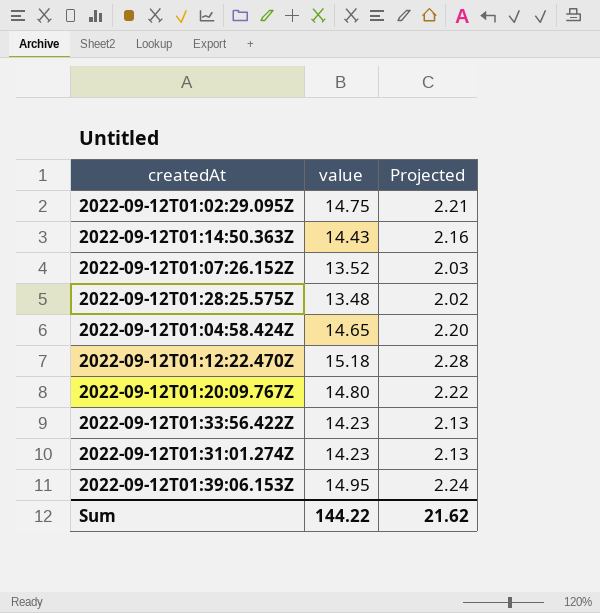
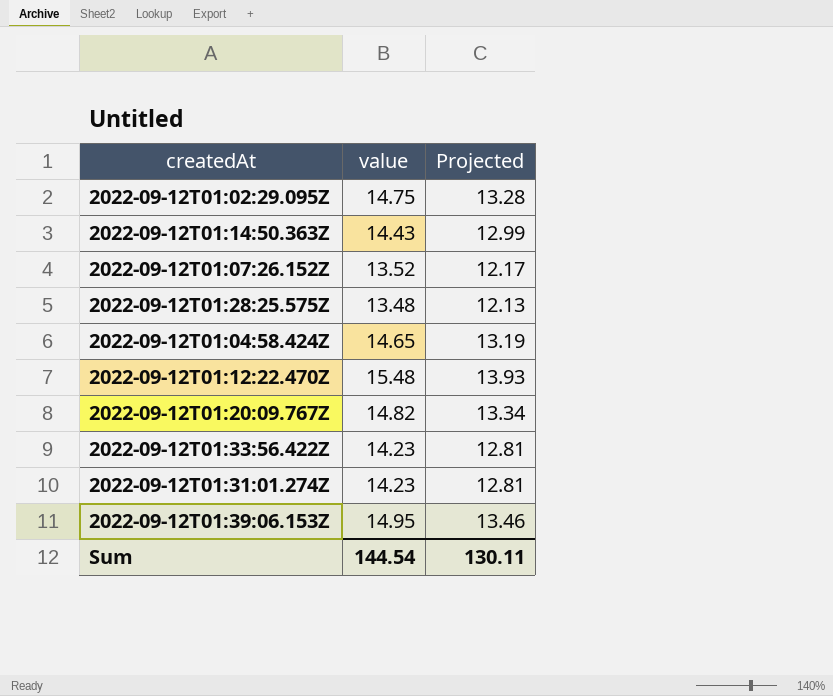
column Projected | formula: [value] * 0.15 -> [value] * 0.9
2022-09-12T01:12:22.470Z | value: 15.18 -> 15.48
2022-09-12T01:20:09.767Z | value: 14.80 -> 14.82
Sum | value: 144.22 -> 144.54
Sum | Projected: 21.62 -> 130.11

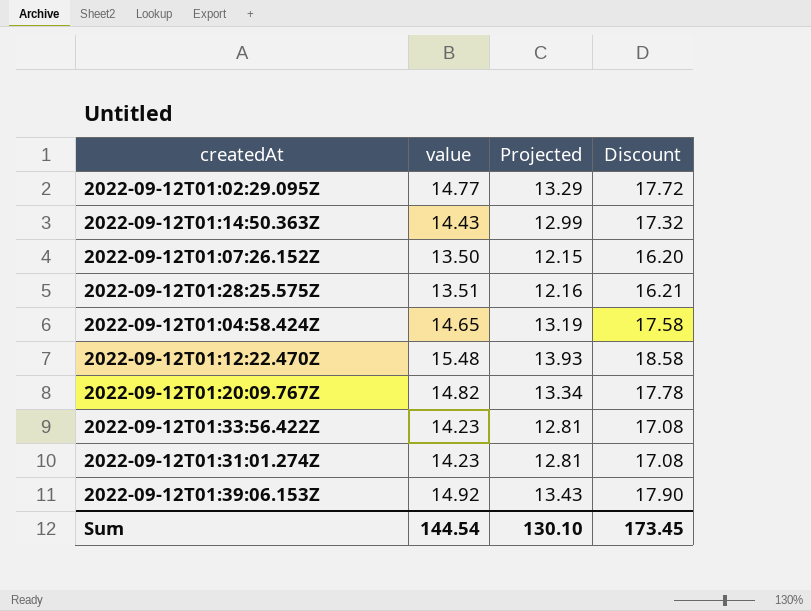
column Discount | formula: none -> [value] * 1.2
2022-09-12T01:02:29.095Z | value: 14.75 -> 14.77
2022-09-12T01:02:29.095Z | Projected: 13.28 -> 13.29
2022-09-12T01:07:26.152Z | value: 13.52 -> 13.50
2022-09-12T01:07:26.152Z | Projected: 12.17 -> 12.15
2022-09-12T01:28:25.575Z | value: 13.48 -> 13.51
2022-09-12T01:28:25.575Z | Projected: 12.13 -> 12.16
2022-09-12T01:39:06.153Z | value: 14.95 -> 14.92
2022-09-12T01:39:06.153Z | Projected: 13.46 -> 13.43
Sum | Projected: 130.11 -> 130.10

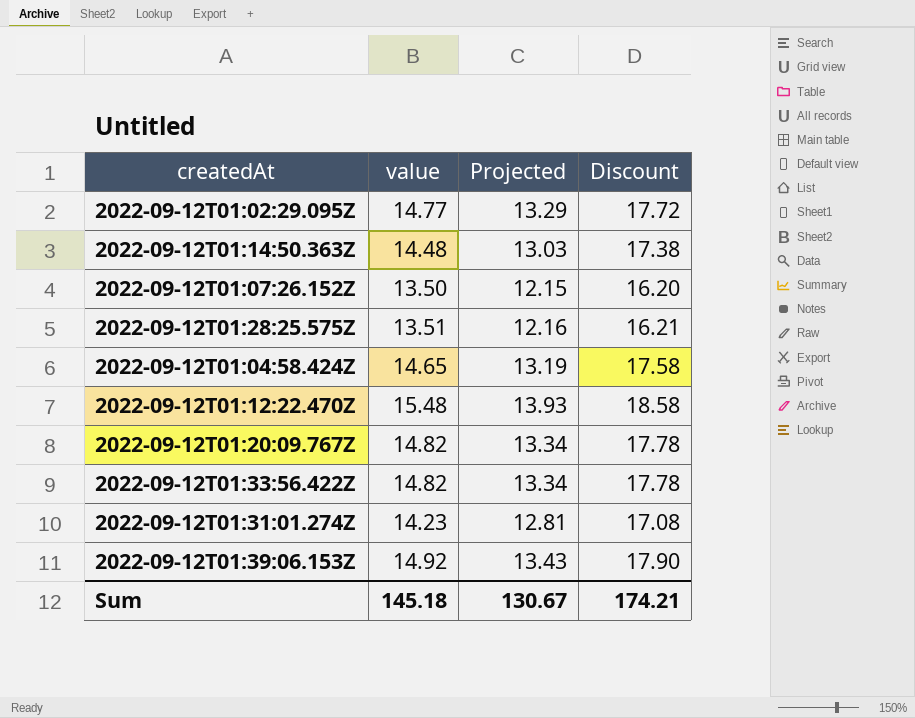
2022-09-12T01:14:50.363Z | value: 14.43 -> 14.48
2022-09-12T01:14:50.363Z | Projected: 12.99 -> 13.03
2022-09-12T01:14:50.363Z | Discount: 17.32 -> 17.38
2022-09-12T01:33:56.422Z | value: 14.23 -> 14.82
2022-09-12T01:33:56.422Z | Projected: 12.81 -> 13.34
2022-09-12T01:33:56.422Z | Discount: 17.08 -> 17.78
Sum | value: 144.54 -> 145.18
Sum | Projected: 130.10 -> 130.67
Sum | Discount: 173.45 -> 174.21

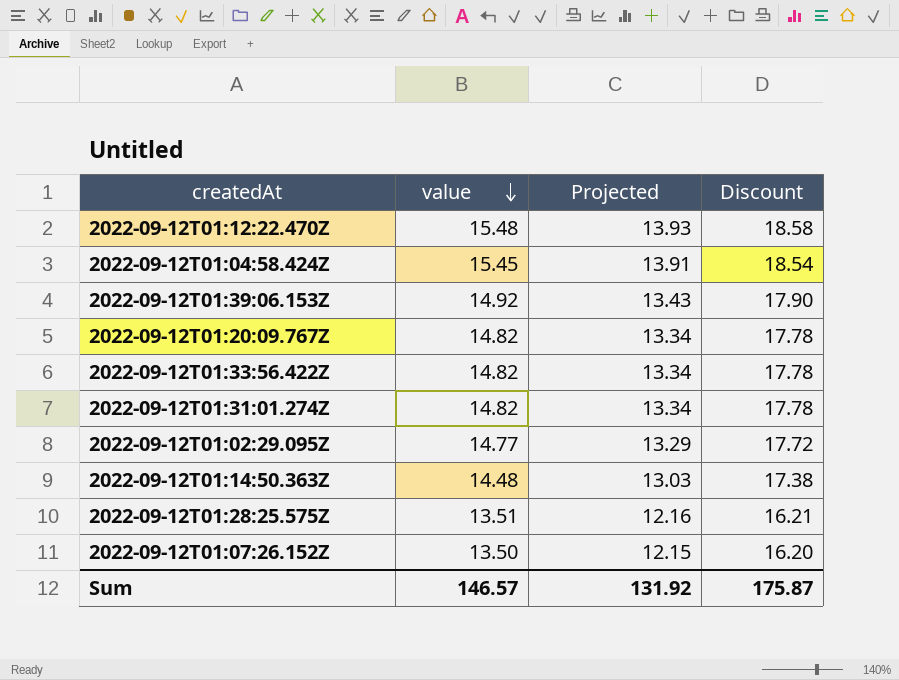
row order: none -> value descending
2022-09-12T01:04:58.424Z | value: 14.65 -> 15.45
2022-09-12T01:04:58.424Z | Projected: 13.19 -> 13.91
2022-09-12T01:04:58.424Z | Discount: 17.58 -> 18.54
2022-09-12T01:31:01.274Z | value: 14.23 -> 14.82
2022-09-12T01:31:01.274Z | Projected: 12.81 -> 13.34
2022-09-12T01:31:01.274Z | Discount: 17.08 -> 17.78
Sum | value: 145.18 -> 146.57
Sum | Projected: 130.67 -> 131.92
Sum | Discount: 174.21 -> 175.87

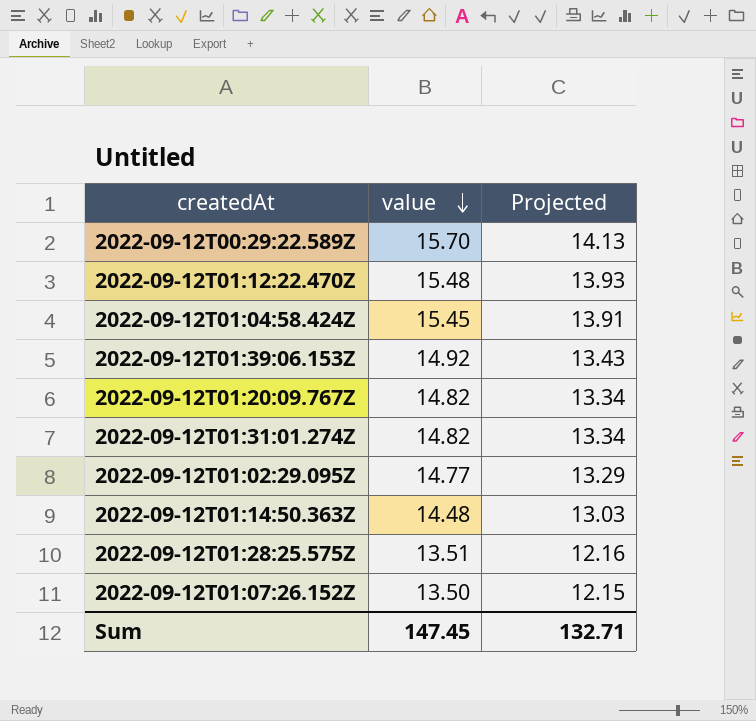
column Discount | formula: [value] * 1.2 -> none
row 2022-09-12T01:33:56.422Z: 14.82 | 13.34 | 17.78 -> none
row 2022-09-12T00:29:22.589Z: none -> 15.70 | 14.13
Sum | value: 146.57 -> 147.45
Sum | Projected: 131.92 -> 132.71

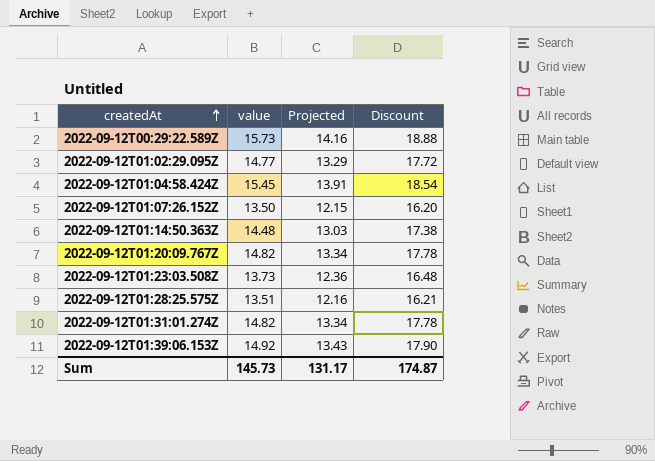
row order: value descending -> createdAt ascending
column Discount | formula: none -> [value] * 1.2
row 2022-09-12T01:12:22.470Z: 15.48 | 13.93 -> none
2022-09-12T00:29:22.589Z | value: 15.70 -> 15.73
2022-09-12T00:29:22.589Z | Projected: 14.13 -> 14.16
row 2022-09-12T01:23:03.508Z: none -> 13.73 | 12.36 | 16.48
Sum | value: 147.45 -> 145.73
Sum | Projected: 132.71 -> 131.17

